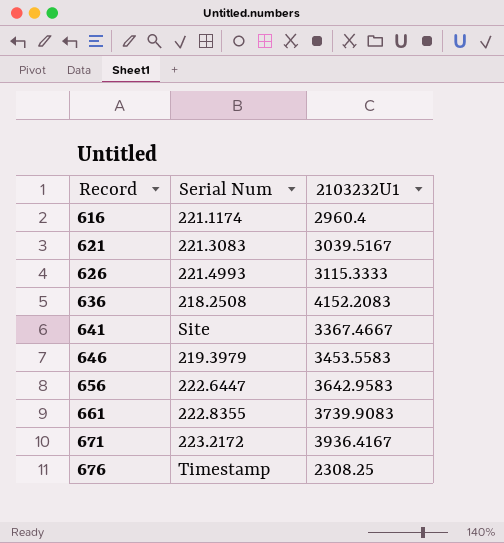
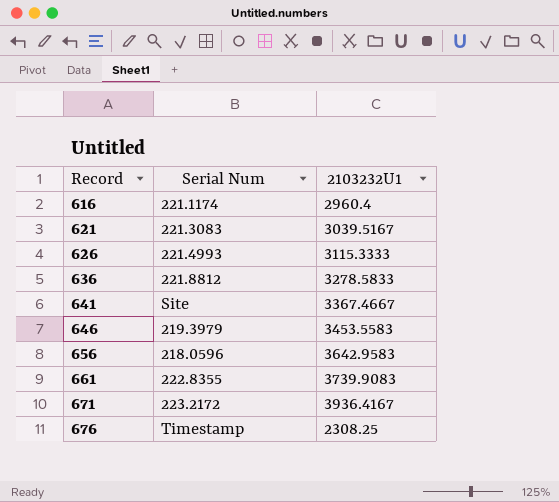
636 | Serial Num: 218.2508 -> 221.8812
636 | 2103232U1: 4152.2083 -> 3278.5833
656 | Serial Num: 222.6447 -> 218.0596

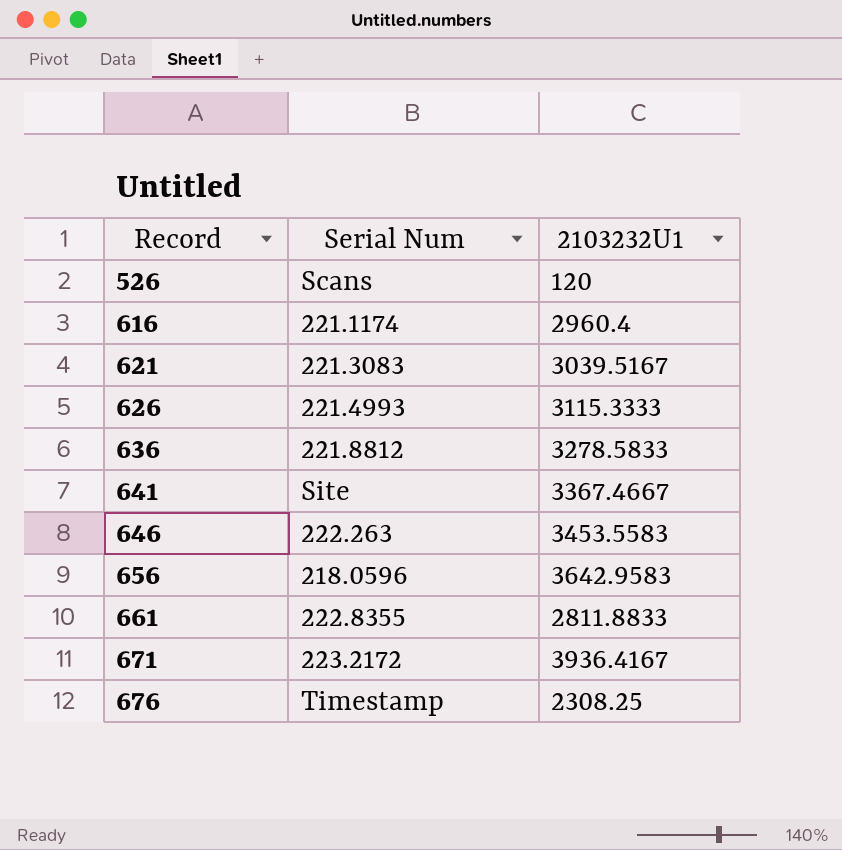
row 526: none -> Scans | 120
646 | Serial Num: 219.3979 -> 222.263
661 | 2103232U1: 3739.9083 -> 2811.8833

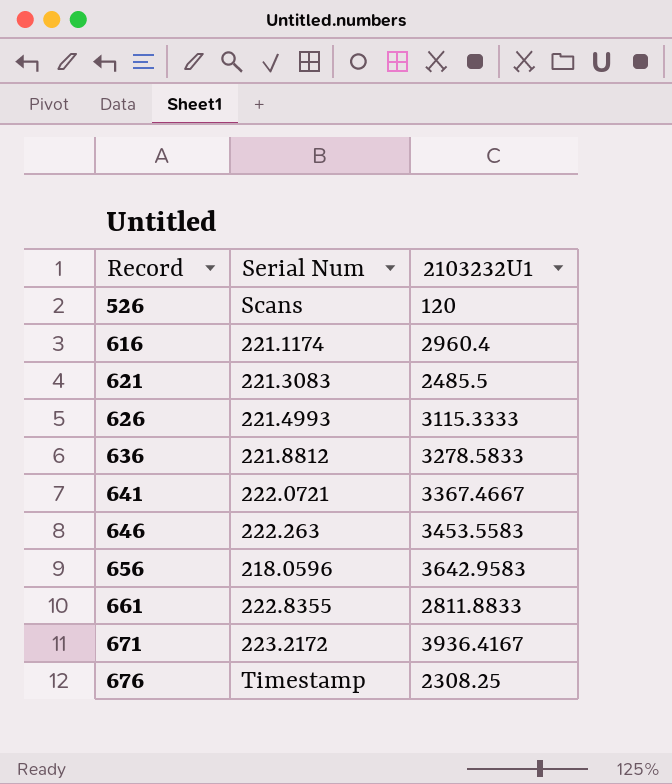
621 | 2103232U1: 3039.5167 -> 2485.5
641 | Serial Num: Site -> 222.0721

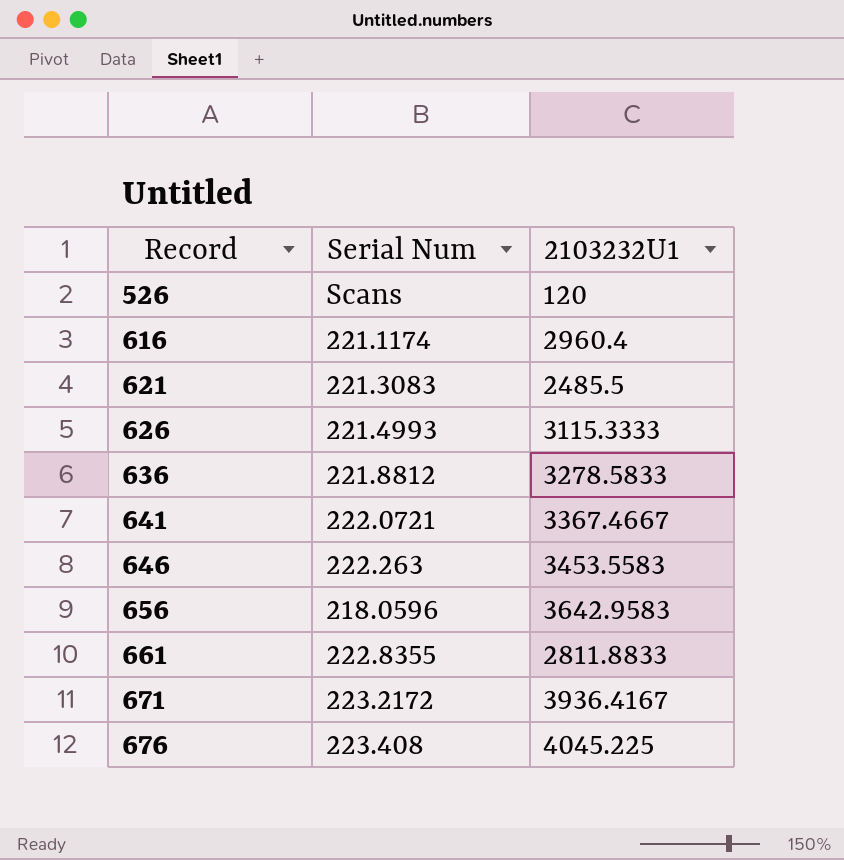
676 | Serial Num: Timestamp -> 223.408
676 | 2103232U1: 2308.25 -> 4045.225

